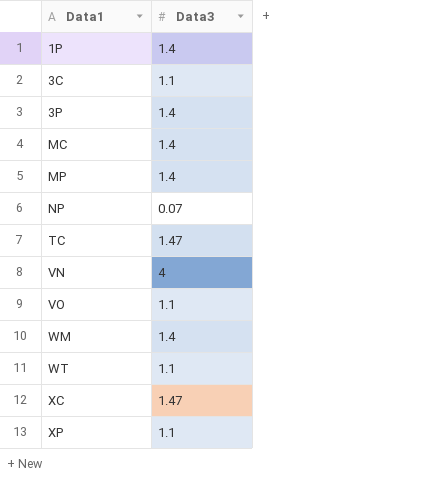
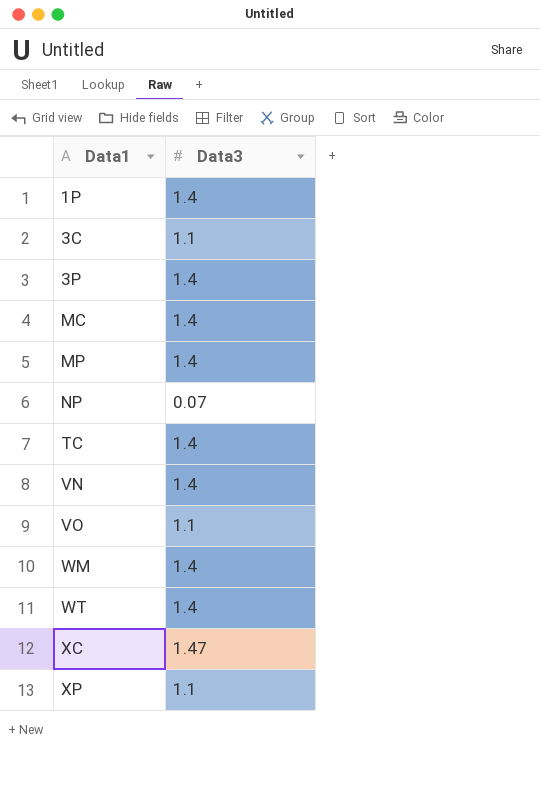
TC | Data3: 1.47 -> 1.4
VN | Data3: 4 -> 1.4
WT | Data3: 1.1 -> 1.4

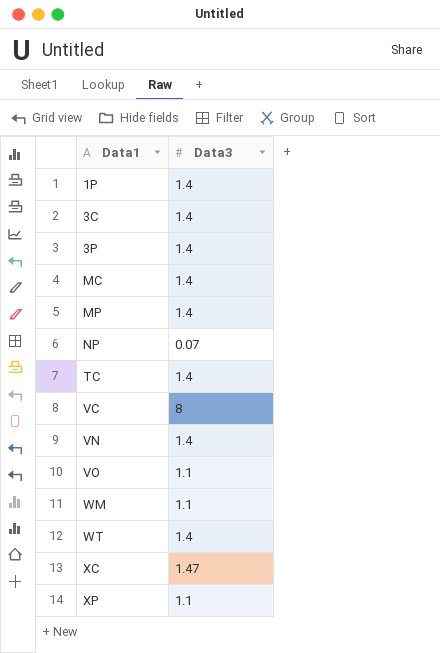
3C | Data3: 1.1 -> 1.4
row VC: none -> 8
WM | Data3: 1.4 -> 1.1

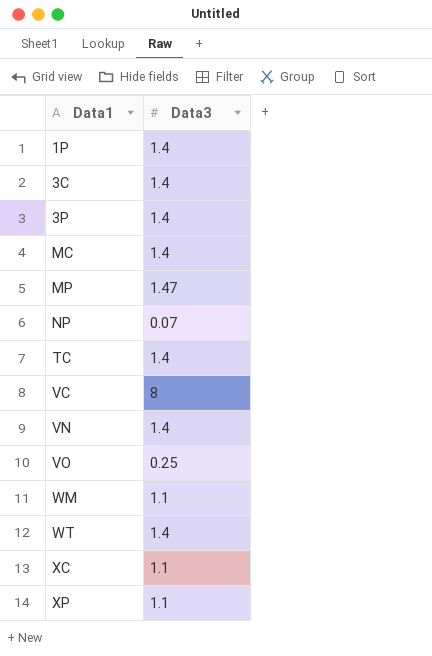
MP | Data3: 1.4 -> 1.47
VO | Data3: 1.1 -> 0.25
XC | Data3: 1.47 -> 1.1

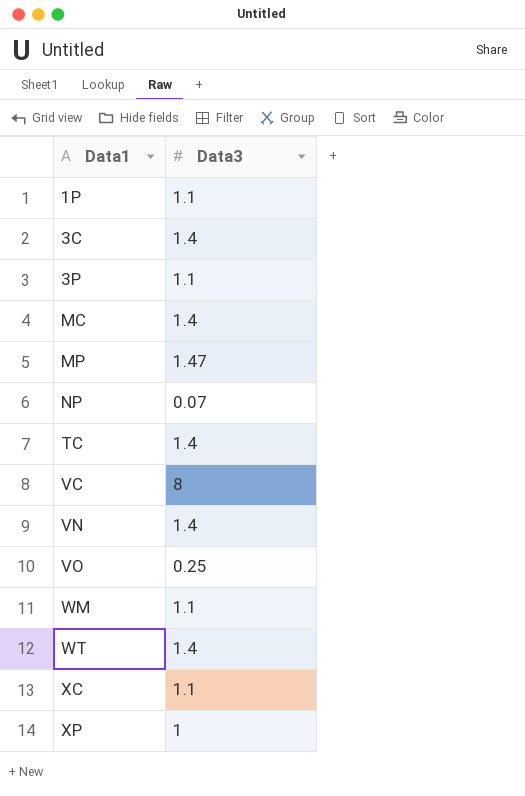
1P | Data3: 1.4 -> 1.1
3P | Data3: 1.4 -> 1.1
XP | Data3: 1.1 -> 1

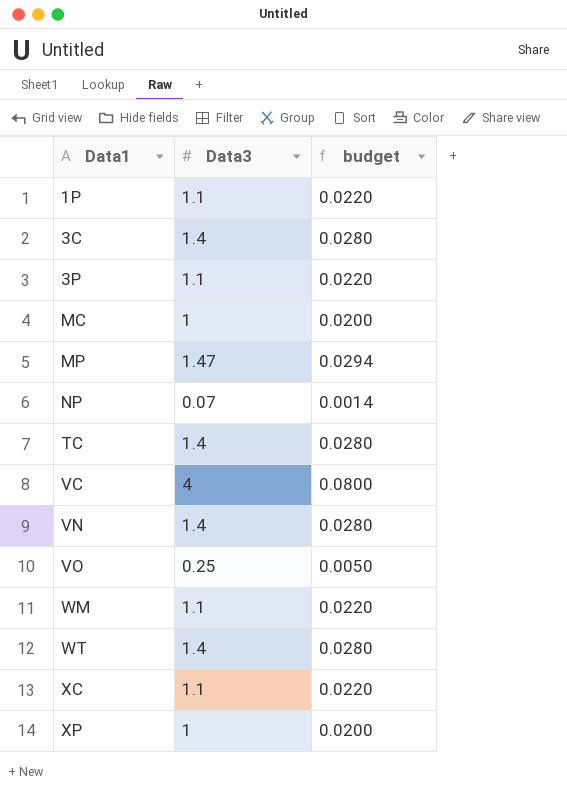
column budget | formula: none -> [Data3] * 0.02
MC | Data3: 1.4 -> 1
VC | Data3: 8 -> 4

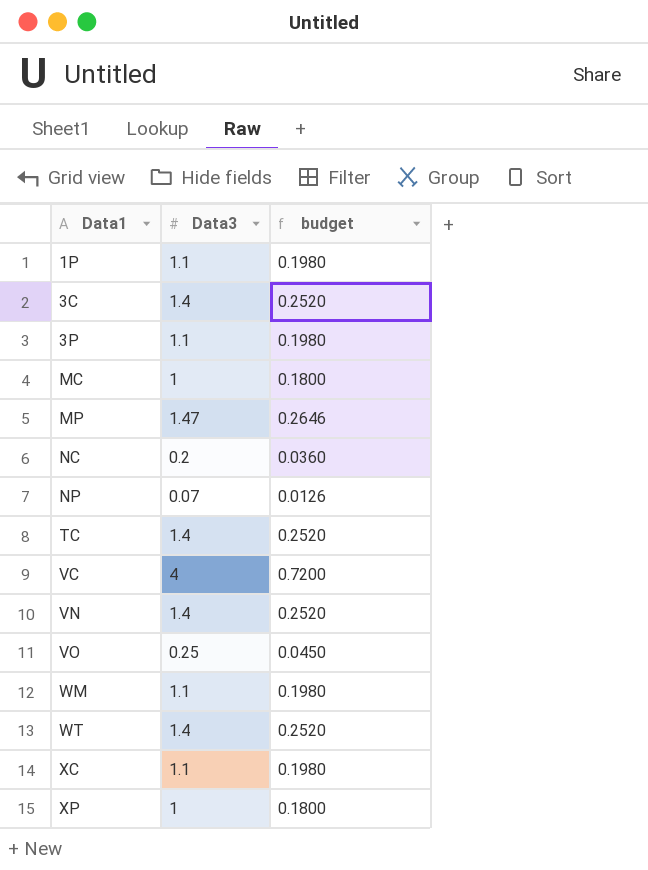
column budget | formula: [Data3] * 0.02 -> [Data3] * 0.18
row NC: none -> 0.2 | 0.0360

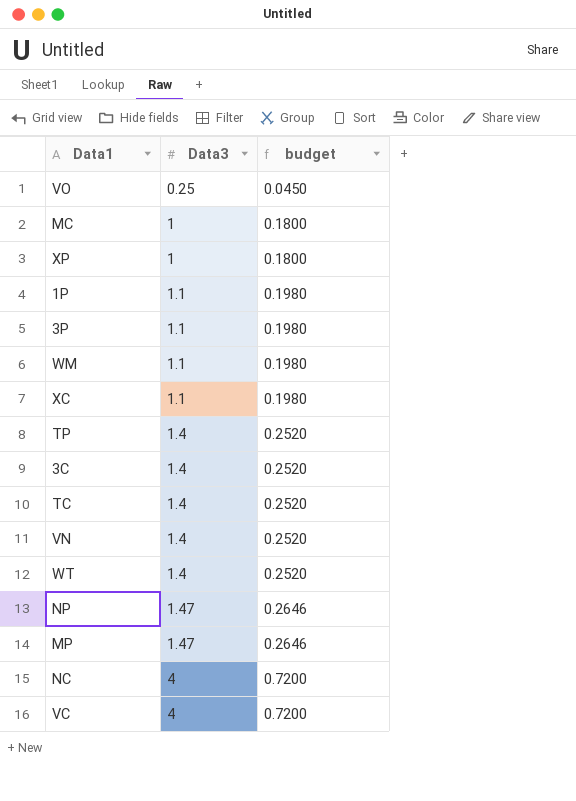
row order: Data1 ascending -> Data3 ascending
row TP: none -> 1.4 | 0.2520
NP | Data3: 0.07 -> 1.47
NP | budget: 0.0126 -> 0.2646
NC | Data3: 0.2 -> 4
NC | budget: 0.0360 -> 0.7200

